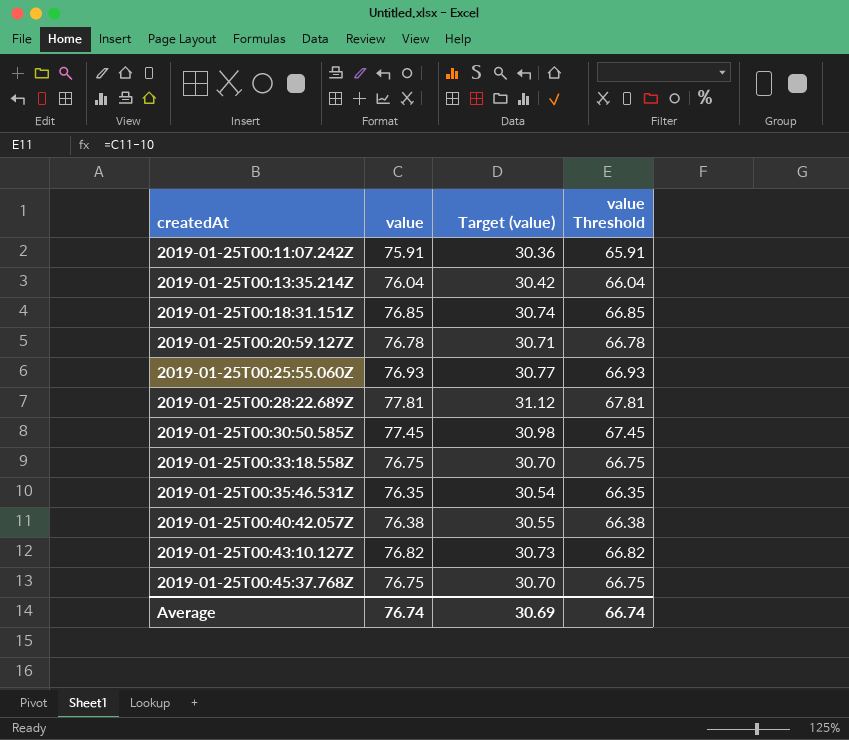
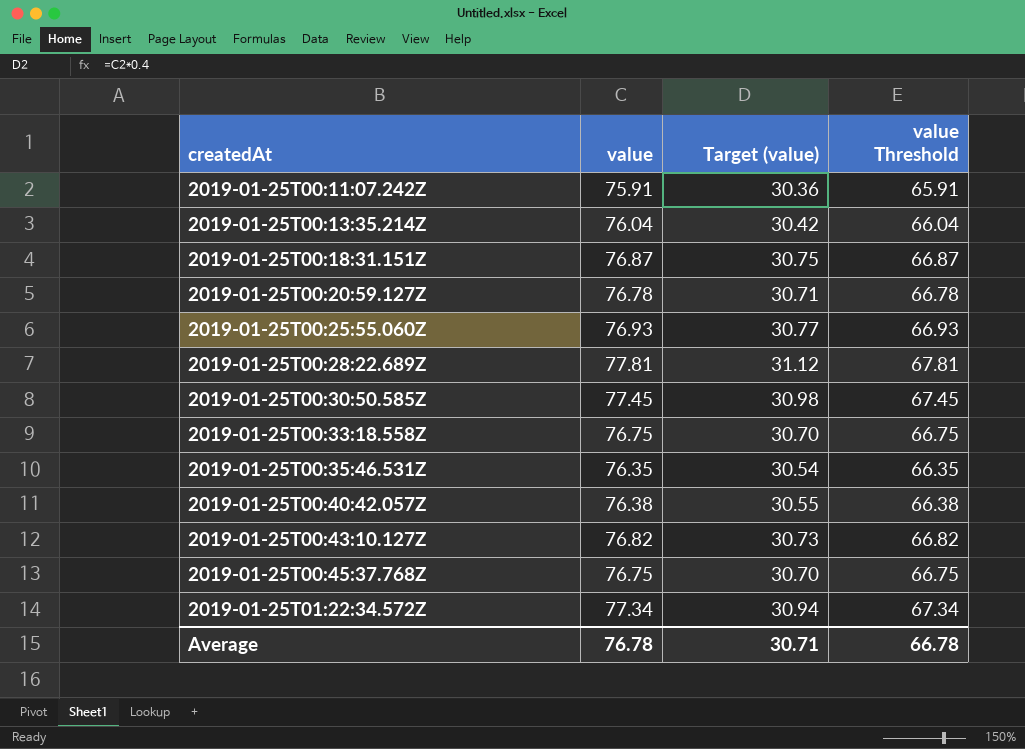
2019-01-25T00:18:31.151Z | value: 76.85 -> 76.87
2019-01-25T00:18:31.151Z | Target (value): 30.74 -> 30.75
2019-01-25T00:18:31.151Z | value Threshold: 66.85 -> 66.87
row 2019-01-25T01:22:34.572Z: none -> 77.34 | 30.94 | 67.34
Average | value: 76.74 -> 76.78
Average | Target (value): 30.69 -> 30.71
Average | value Threshold: 66.74 -> 66.78

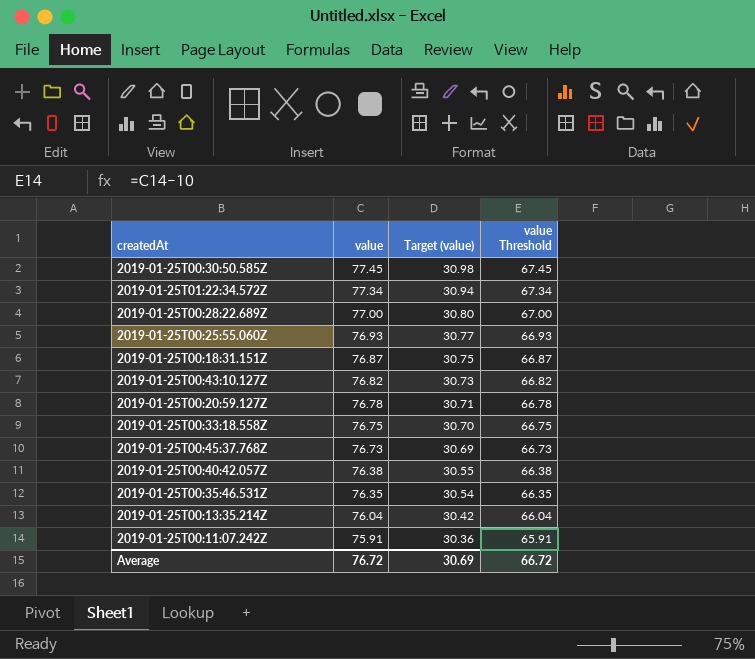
row order: createdAt ascending -> value descending
2019-01-25T00:28:22.689Z | value: 77.81 -> 77.00
2019-01-25T00:28:22.689Z | Target (value): 31.12 -> 30.80
2019-01-25T00:28:22.689Z | value Threshold: 67.81 -> 67.00
2019-01-25T00:45:37.768Z | value: 76.75 -> 76.73
2019-01-25T00:45:37.768Z | Target (value): 30.70 -> 30.69
2019-01-25T00:45:37.768Z | value Threshold: 66.75 -> 66.73
Average | value: 76.78 -> 76.72
Average | Target (value): 30.71 -> 30.69
Average | value Threshold: 66.78 -> 66.72

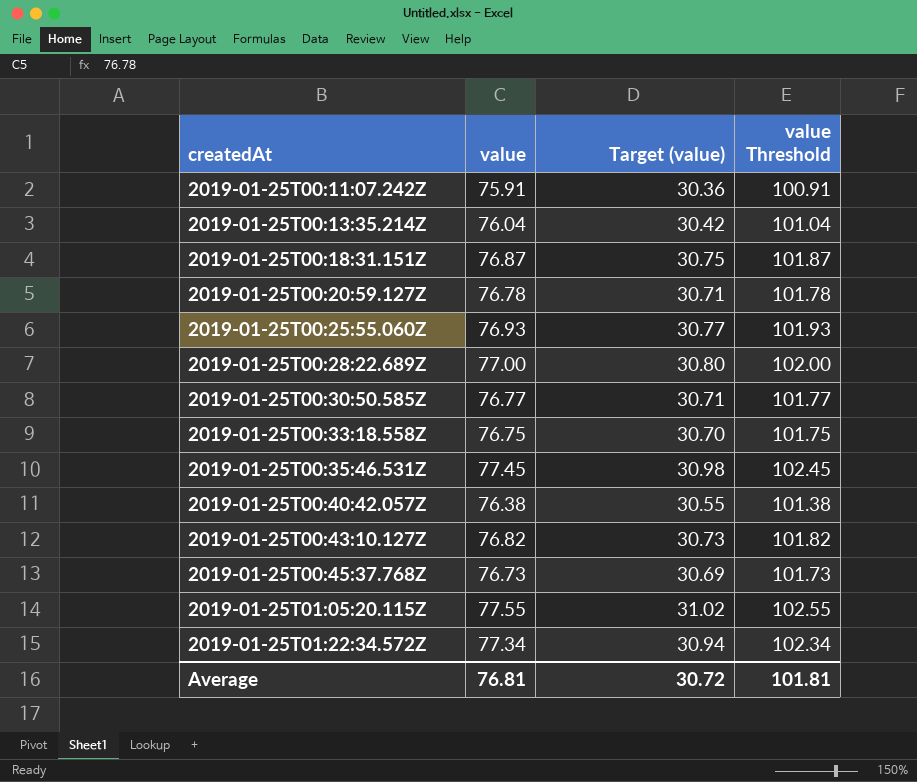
row order: value descending -> createdAt ascending
column value Threshold | formula: [value] - 10 -> [value] + 25
2019-01-25T00:30:50.585Z | value: 77.45 -> 76.77
2019-01-25T00:30:50.585Z | Target (value): 30.98 -> 30.71
2019-01-25T00:35:46.531Z | value: 76.35 -> 77.45
2019-01-25T00:35:46.531Z | Target (value): 30.54 -> 30.98
row 2019-01-25T01:05:20.115Z: none -> 77.55 | 31.02 | 102.55
Average | value: 76.72 -> 76.81
Average | Target (value): 30.69 -> 30.72
Average | value Threshold: 66.72 -> 101.81

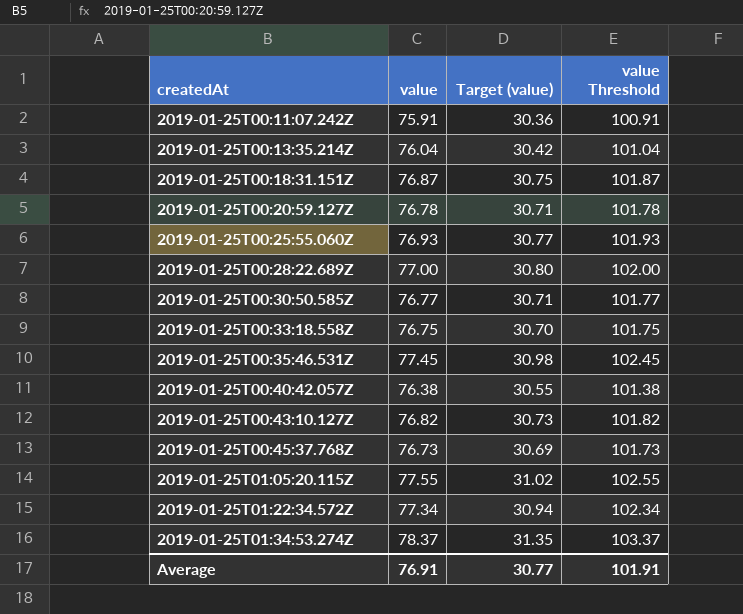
row 2019-01-25T01:34:53.274Z: none -> 78.37 | 31.35 | 103.37
Average | value: 76.81 -> 76.91
Average | Target (value): 30.72 -> 30.77
Average | value Threshold: 101.81 -> 101.91

